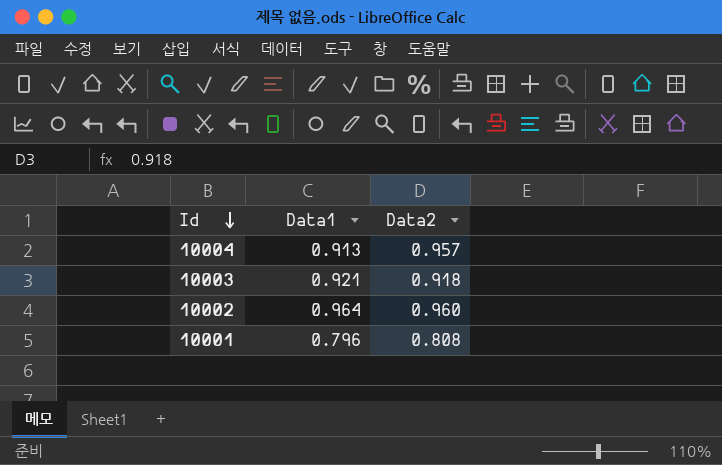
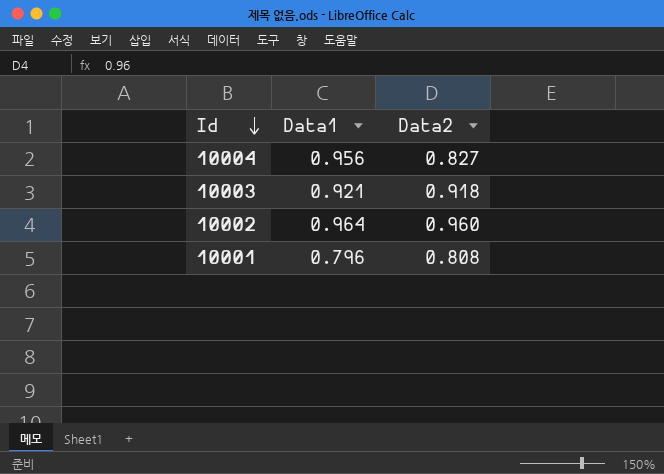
10004 | Data1: 0.913 -> 0.956
10004 | Data2: 0.957 -> 0.827

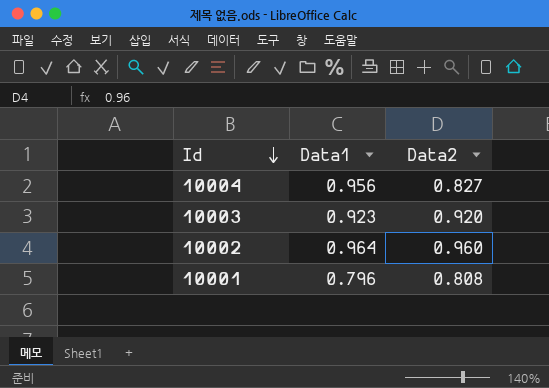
10003 | Data1: 0.921 -> 0.923
10003 | Data2: 0.918 -> 0.920

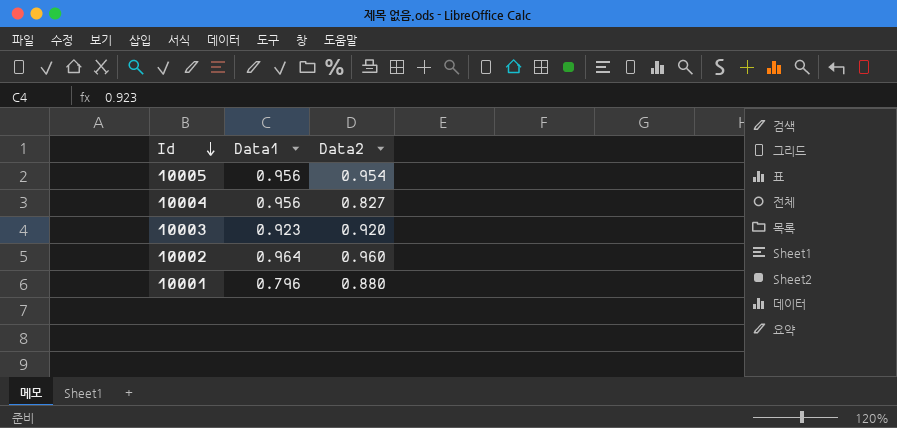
row 10005: none -> 0.956 | 0.954
10001 | Data2: 0.808 -> 0.880

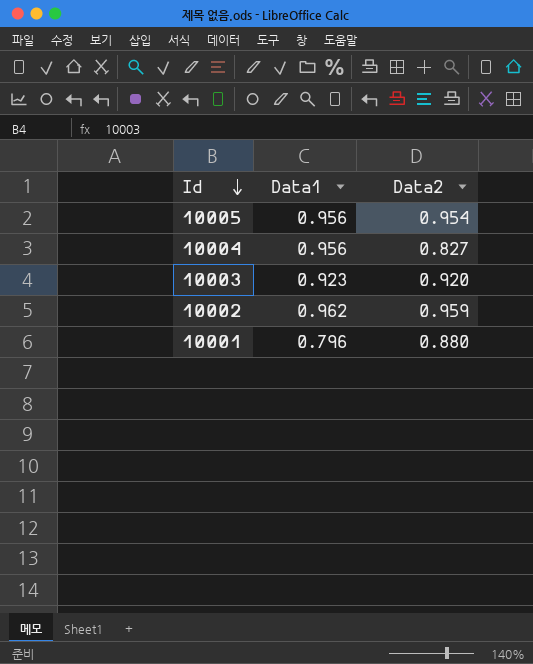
10002 | Data1: 0.964 -> 0.962
10002 | Data2: 0.960 -> 0.959

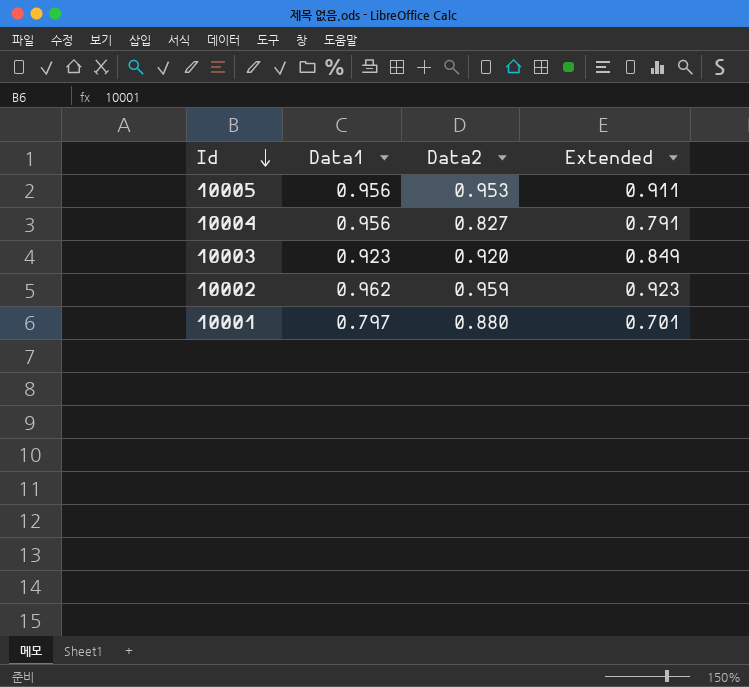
column Extended | formula: none -> [Data1] * [Data2]
10005 | Data2: 0.954 -> 0.953
10001 | Data1: 0.796 -> 0.797

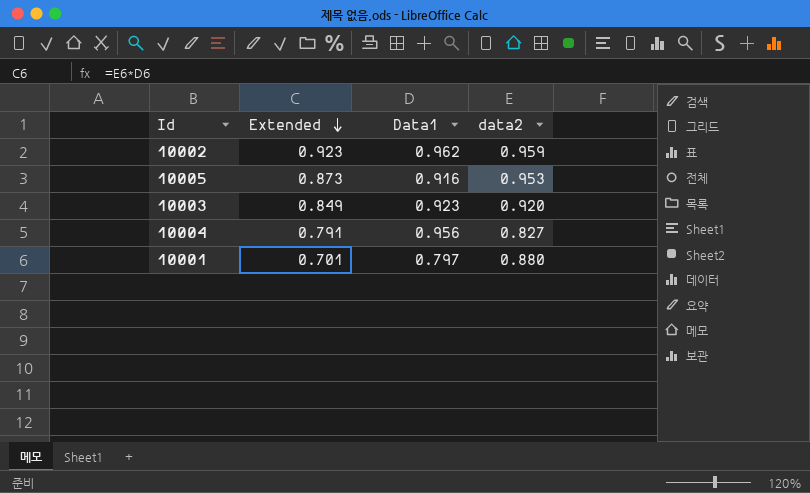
row order: Id descending -> Extended descending
column Extended | position: 4 -> 2
column name: Data2 -> data2
10005 | Extended: 0.911 -> 0.873
10005 | Data1: 0.956 -> 0.916

